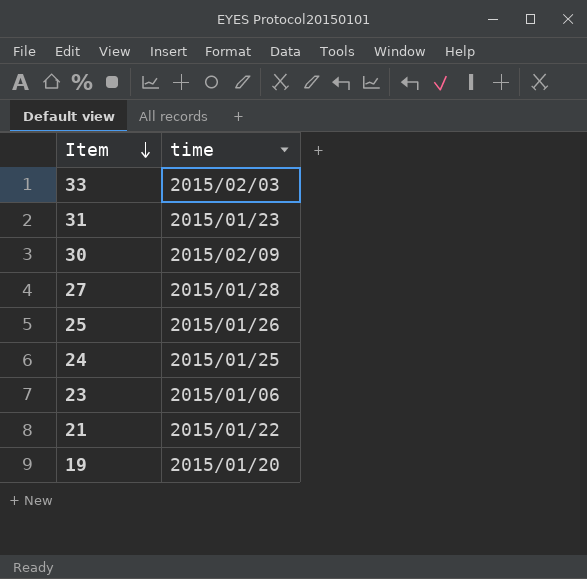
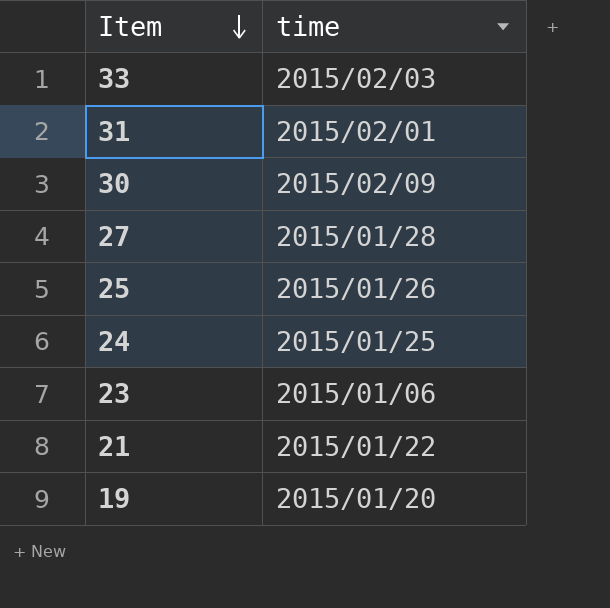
31 | time: 2015/01/23 -> 2015/02/01

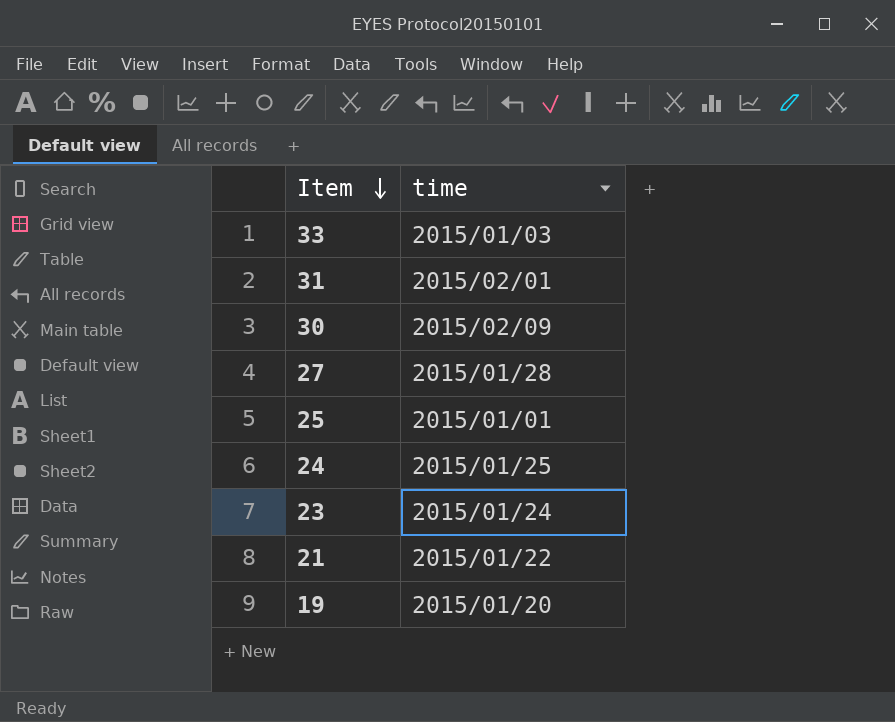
33 | time: 2015/02/03 -> 2015/01/03
25 | time: 2015/01/26 -> 2015/01/01
23 | time: 2015/01/06 -> 2015/01/24

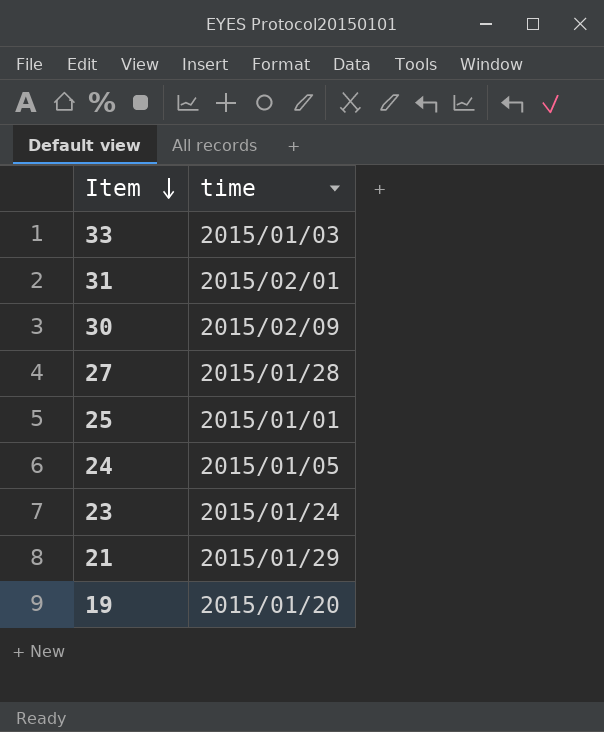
24 | time: 2015/01/25 -> 2015/01/05
21 | time: 2015/01/22 -> 2015/01/29

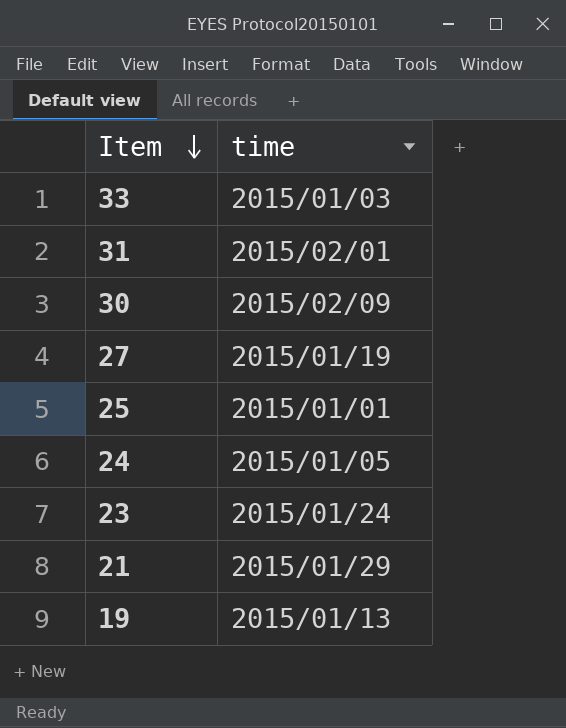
27 | time: 2015/01/28 -> 2015/01/19
19 | time: 2015/01/20 -> 2015/01/13

